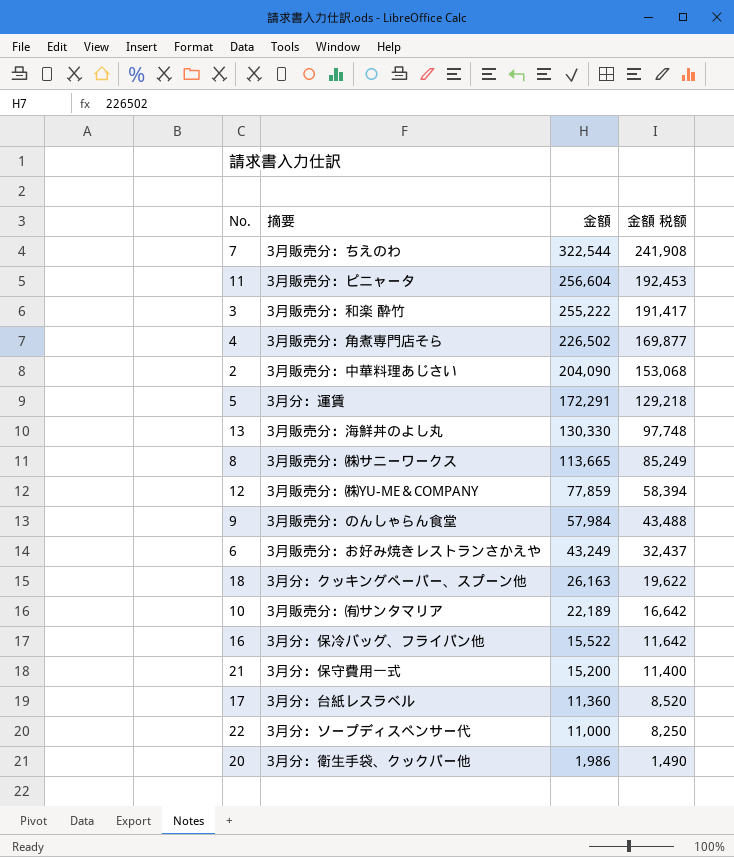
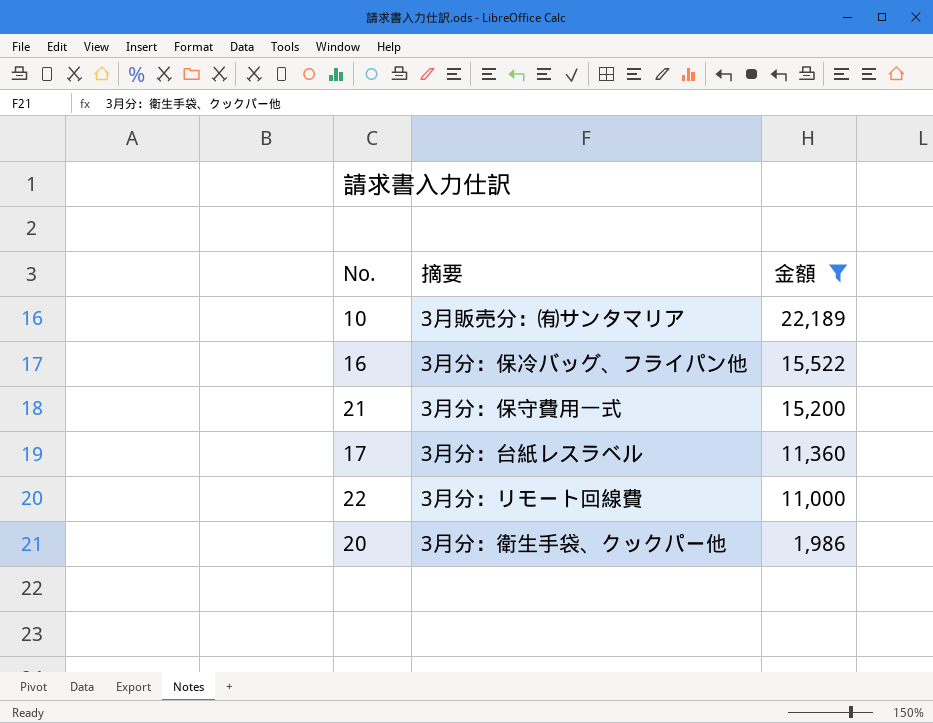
filter: none -> 金額 <= 22,189
column 金額 税额 | formula: [金額] * 0.75 -> none
22 | 摘要: 3月分：ソープディスペンサー代 -> 3月分：リモート回線費

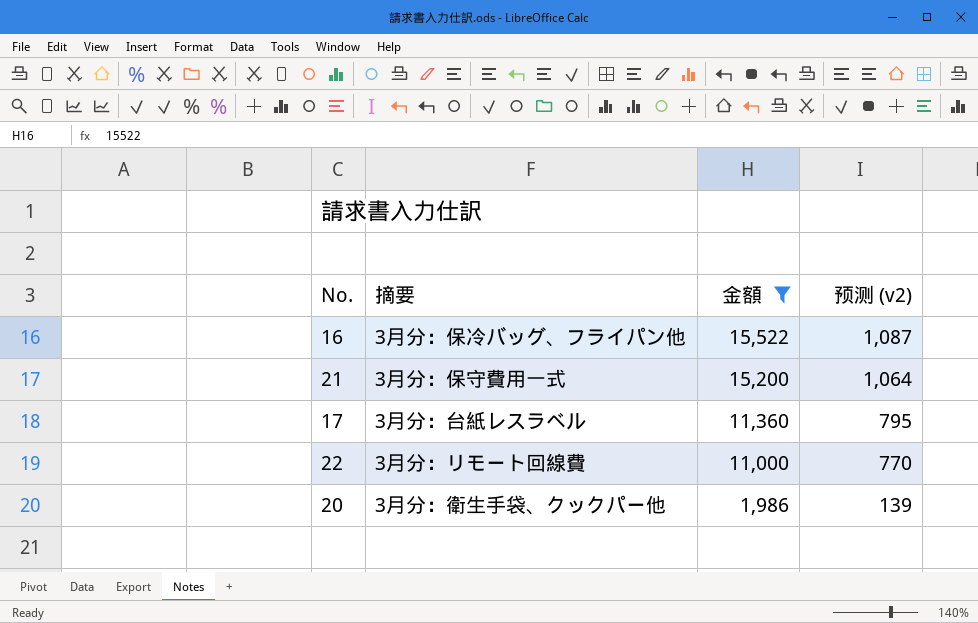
column 预测 (v2) | formula: none -> [金額] * 0.07
row 10: 3月販売分：㈲サンタマリア | 22,189 -> none

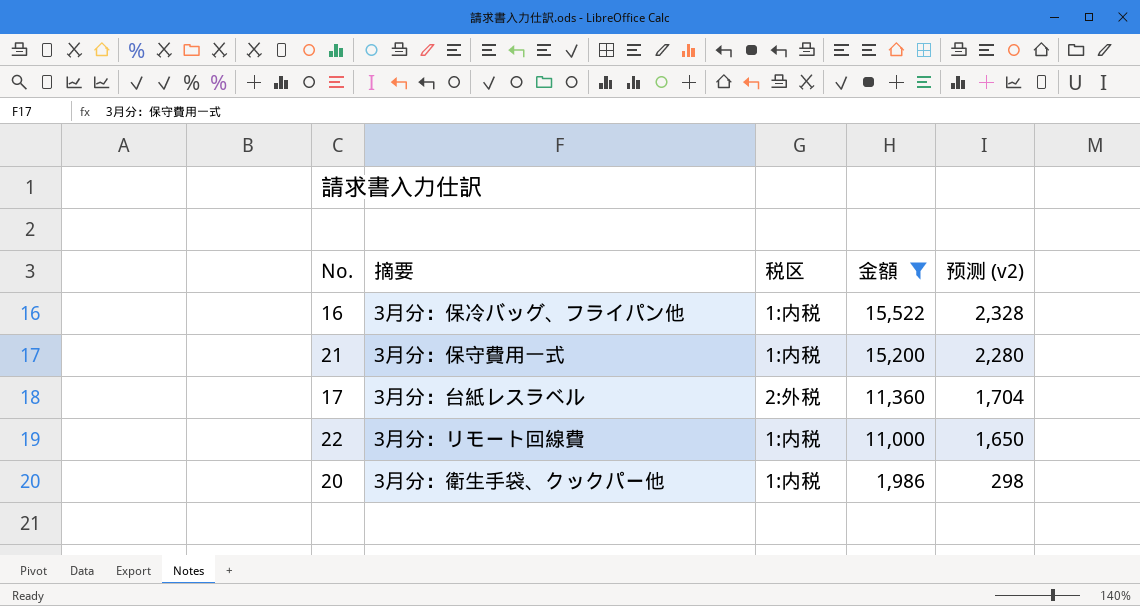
column 税区 | position: none -> 3
column 预测 (v2) | formula: [金額] * 0.07 -> [金額] * 0.15

